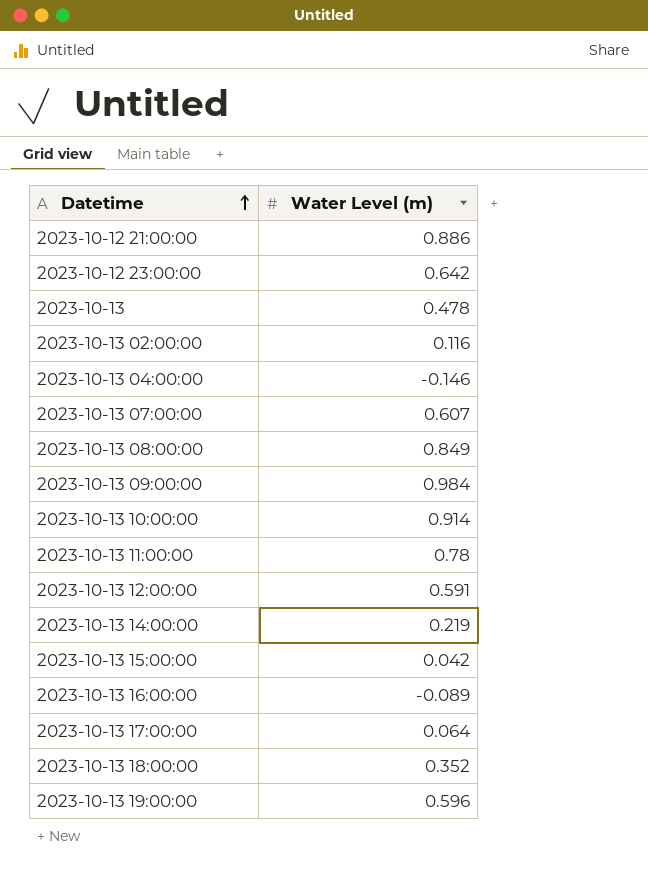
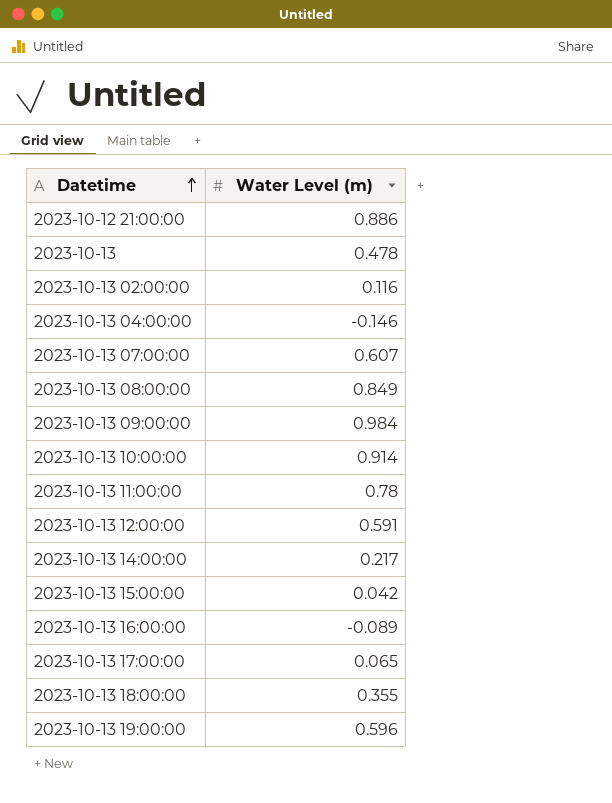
row 2023-10-12 23:00:00: 0.642 -> none
2023-10-13 14:00:00 | Water Level (m): 0.219 -> 0.217
2023-10-13 17:00:00 | Water Level (m): 0.064 -> 0.065
2023-10-13 18:00:00 | Water Level (m): 0.352 -> 0.355

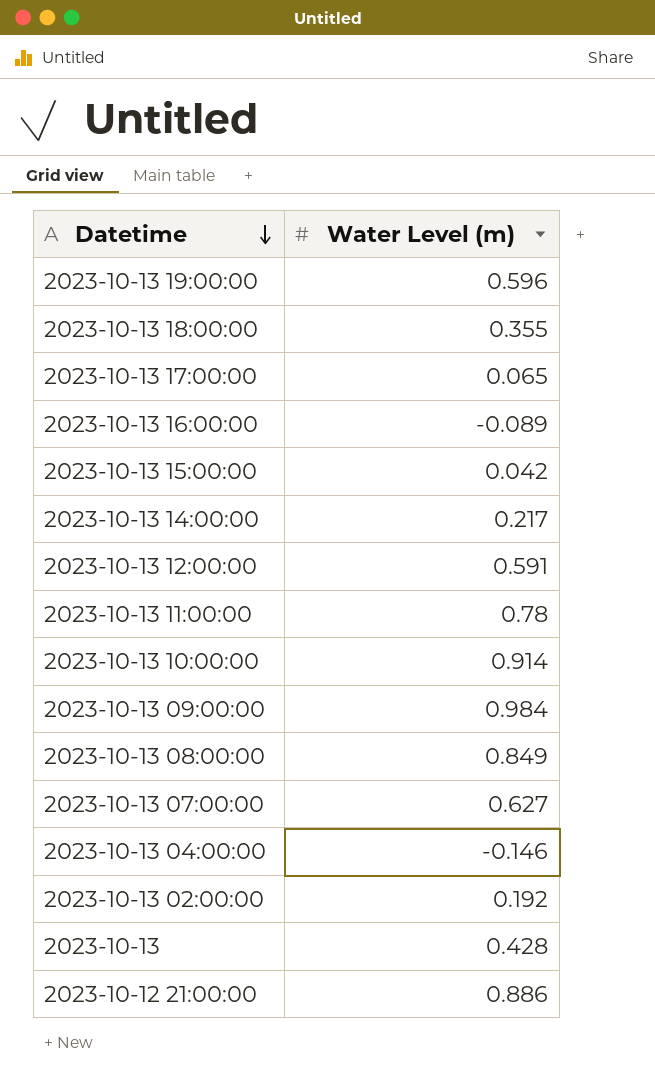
row order: Datetime ascending -> Datetime descending
2023-10-13 07:00:00 | Water Level (m): 0.607 -> 0.627
2023-10-13 02:00:00 | Water Level (m): 0.116 -> 0.192
2023-10-13 | Water Level (m): 0.478 -> 0.428

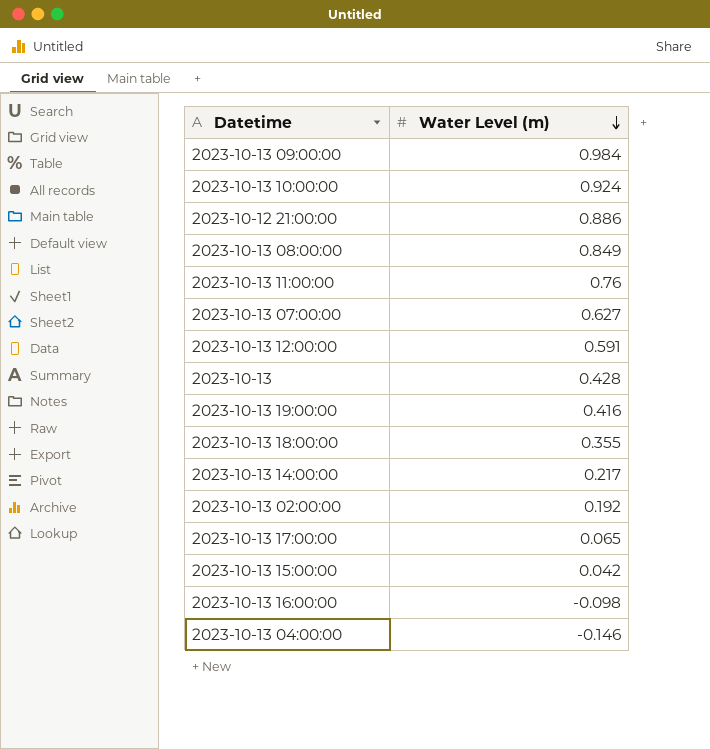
row order: Datetime descending -> Water Level (m) descending
2023-10-13 10:00:00 | Water Level (m): 0.914 -> 0.924
2023-10-13 11:00:00 | Water Level (m): 0.78 -> 0.76
2023-10-13 19:00:00 | Water Level (m): 0.596 -> 0.416
2023-10-13 16:00:00 | Water Level (m): -0.089 -> -0.098

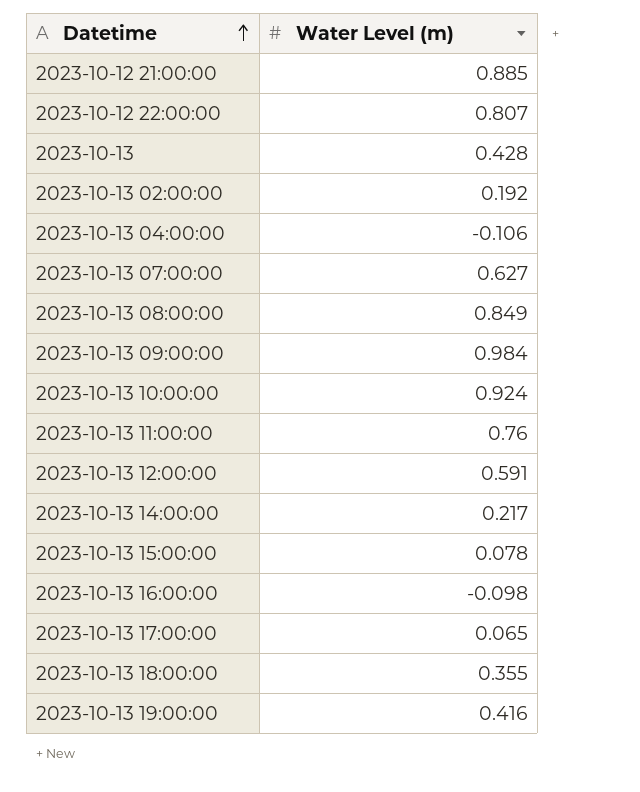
row order: Water Level (m) descending -> Datetime ascending
2023-10-12 21:00:00 | Water Level (m): 0.886 -> 0.885
row 2023-10-12 22:00:00: none -> 0.807
2023-10-13 04:00:00 | Water Level (m): -0.146 -> -0.106
2023-10-13 15:00:00 | Water Level (m): 0.042 -> 0.078

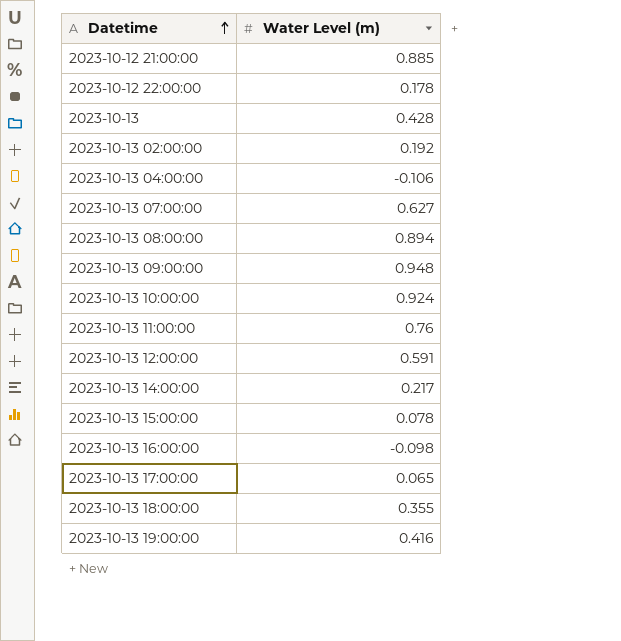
2023-10-12 22:00:00 | Water Level (m): 0.807 -> 0.178
2023-10-13 08:00:00 | Water Level (m): 0.849 -> 0.894
2023-10-13 09:00:00 | Water Level (m): 0.984 -> 0.948

